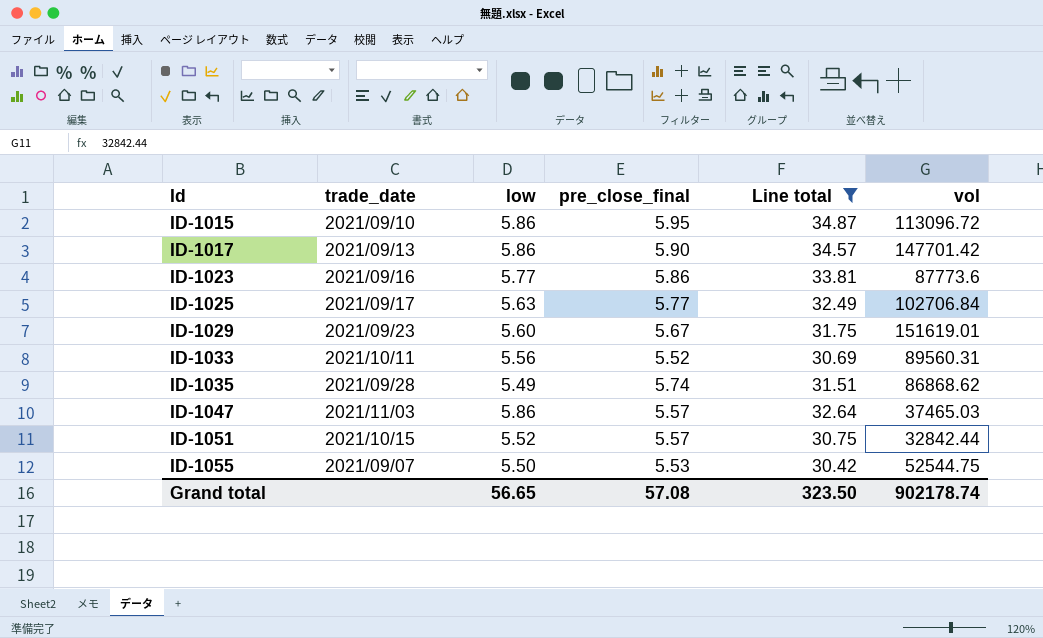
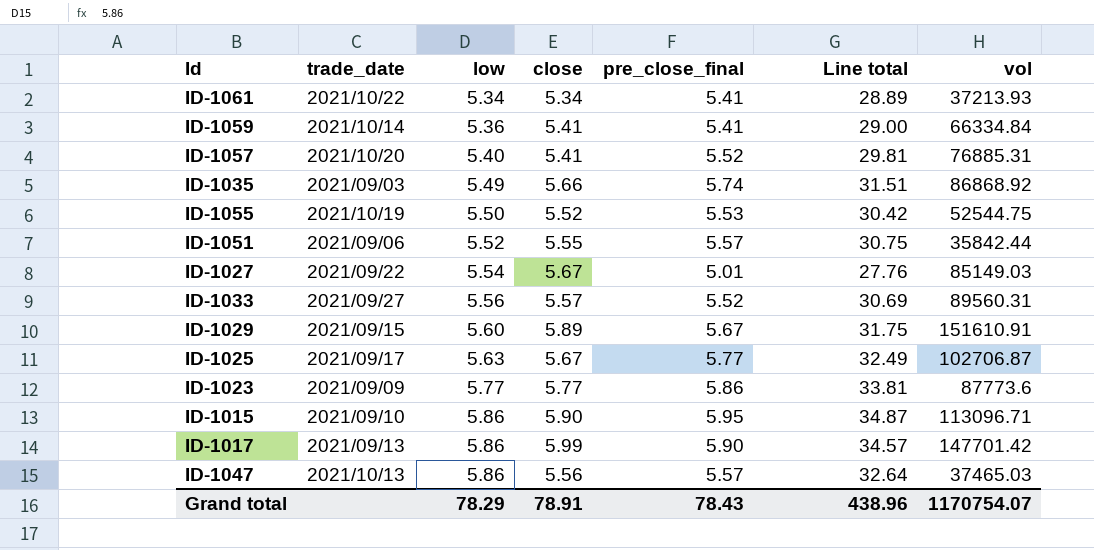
filter: Line total >= 30.42 -> none
row order: Id ascending -> low ascending
column close | position: none -> 4
ID-1035 | trade_date: 2021/09/28 -> 2021/09/03
ID-1035 | vol: 86868.62 -> 86868.92
ID-1055 | trade_date: 2021/09/07 -> 2021/10/19
ID-1051 | trade_date: 2021/10/15 -> 2021/09/06
ID-1051 | vol: 32842.44 -> 35842.44
ID-1033 | trade_date: 2021/10/11 -> 2021/09/27
ID-1029 | trade_date: 2021/09/23 -> 2021/09/15
ID-1029 | vol: 151619.01 -> 151610.91
ID-1025 | vol: 102706.84 -> 102706.87
ID-1023 | trade_date: 2021/09/16 -> 2021/09/09
ID-1015 | vol: 113096.72 -> 113096.71
ID-1047 | trade_date: 2021/11/03 -> 2021/10/13
Grand total | low: 56.65 -> 78.29
Grand total | pre_close_final: 57.08 -> 78.43
Grand total | Line total: 323.50 -> 438.96
Grand total | vol: 902178.74 -> 1170754.07

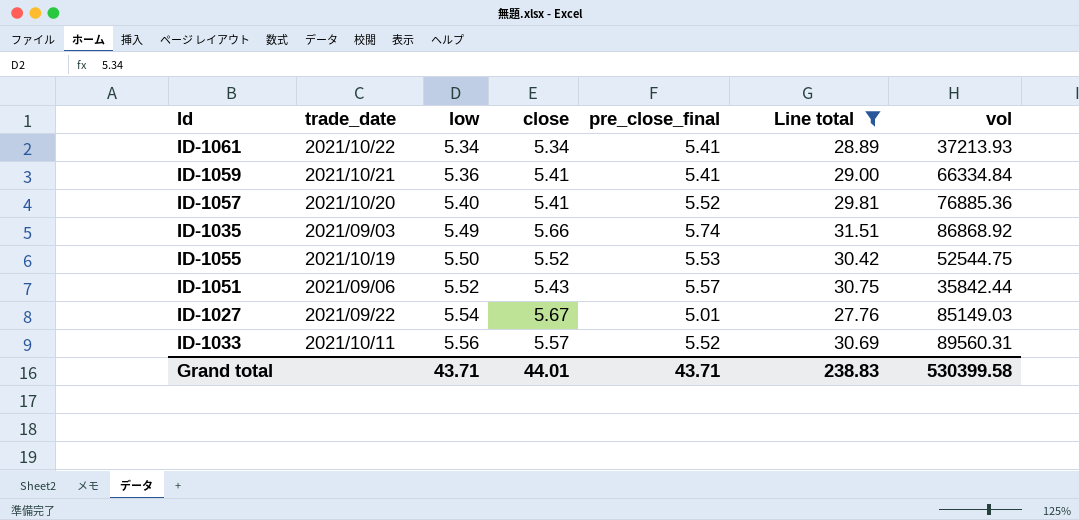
filter: none -> Line total <= 31.51
ID-1059 | trade_date: 2021/10/14 -> 2021/10/21
ID-1057 | vol: 76885.31 -> 76885.36
ID-1051 | close: 5.55 -> 5.43
ID-1033 | trade_date: 2021/09/27 -> 2021/10/11
Grand total | low: 78.29 -> 43.71
Grand total | close: 78.91 -> 44.01
Grand total | pre_close_final: 78.43 -> 43.71
Grand total | Line total: 438.96 -> 238.83
Grand total | vol: 1170754.07 -> 530399.58

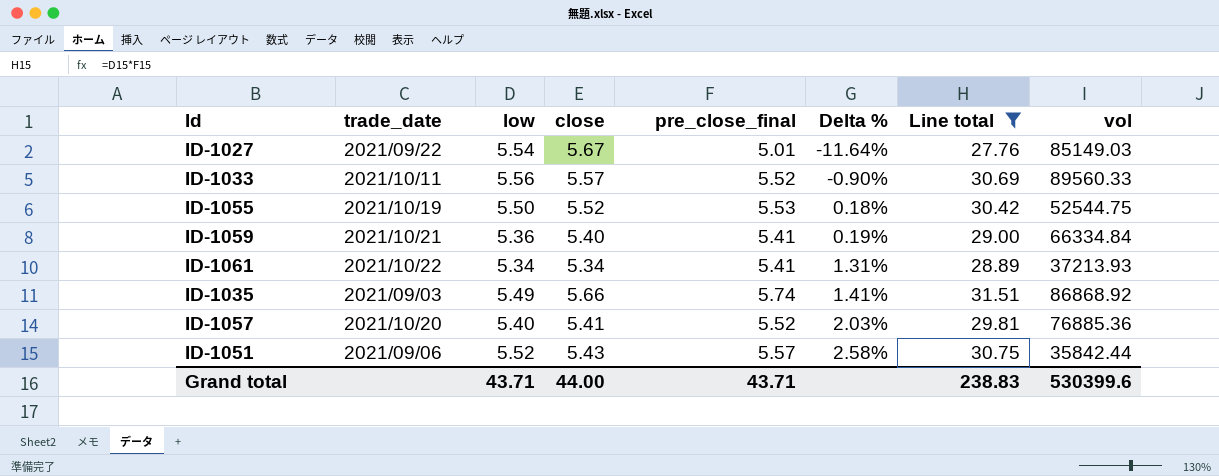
row order: low ascending -> Delta % ascending
column Delta % | formula: none -> ([pre_close_final] - [close]) / [close]
ID-1033 | vol: 89560.31 -> 89560.33
ID-1059 | close: 5.41 -> 5.40
Grand total | close: 44.01 -> 44.00
Grand total | vol: 530399.58 -> 530399.6

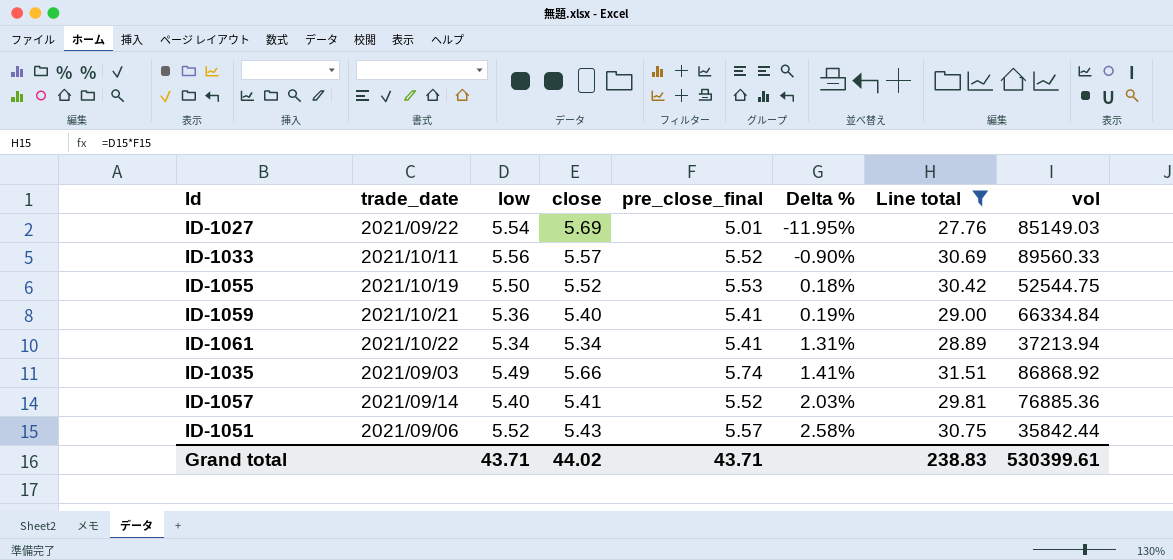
ID-1027 | close: 5.67 -> 5.69
ID-1027 | Delta %: -11.64% -> -11.95%
ID-1061 | vol: 37213.93 -> 37213.94
ID-1057 | trade_date: 2021/10/20 -> 2021/09/14
Grand total | close: 44.00 -> 44.02
Grand total | vol: 530399.6 -> 530399.61

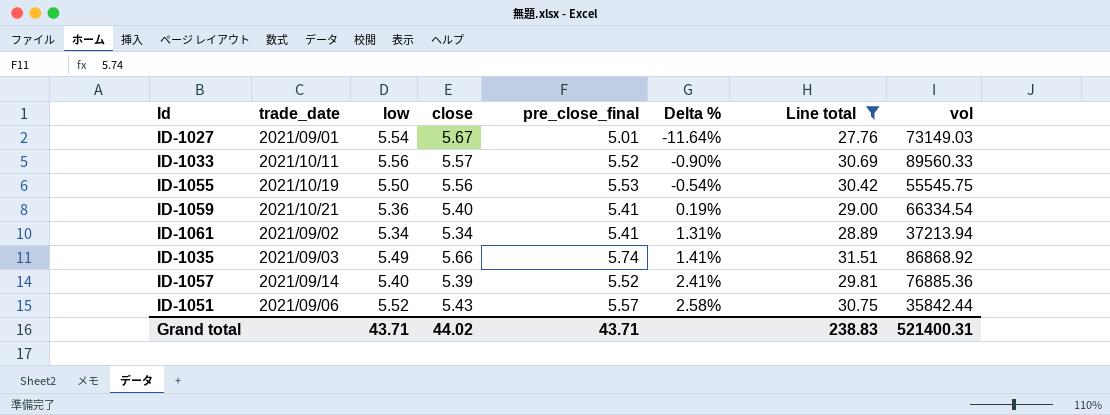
ID-1027 | trade_date: 2021/09/22 -> 2021/09/01
ID-1027 | close: 5.69 -> 5.67
ID-1027 | Delta %: -11.95% -> -11.64%
ID-1027 | vol: 85149.03 -> 73149.03
ID-1055 | close: 5.52 -> 5.56
ID-1055 | Delta %: 0.18% -> -0.54%
ID-1055 | vol: 52544.75 -> 55545.75
ID-1059 | vol: 66334.84 -> 66334.54
ID-1061 | trade_date: 2021/10/22 -> 2021/09/02
ID-1057 | close: 5.41 -> 5.39
ID-1057 | Delta %: 2.03% -> 2.41%
Grand total | vol: 530399.61 -> 521400.31

